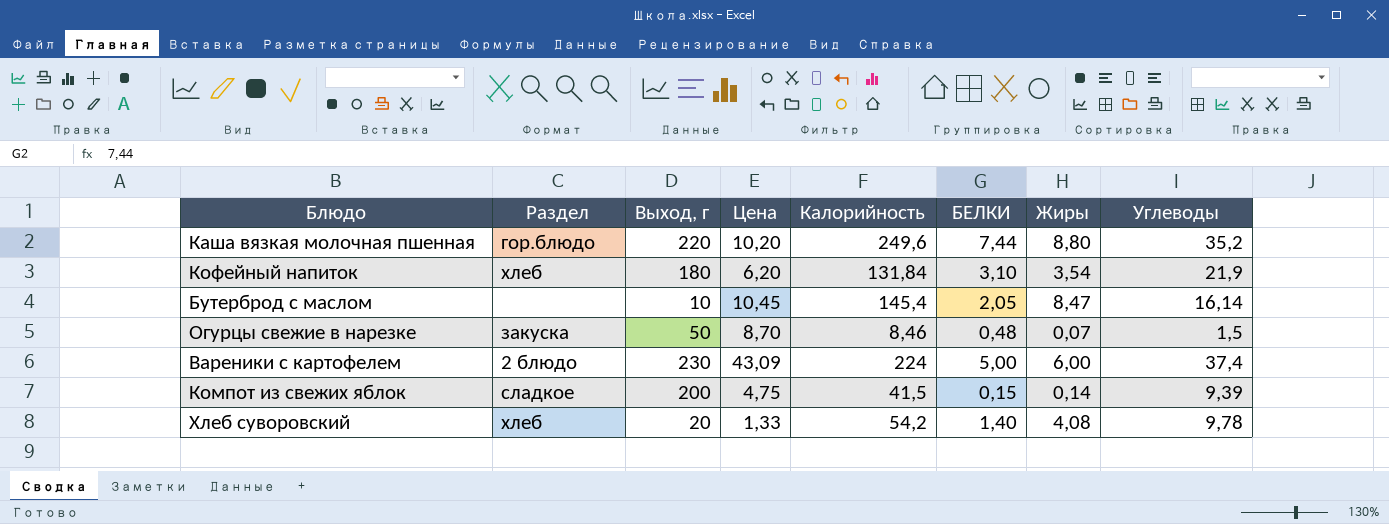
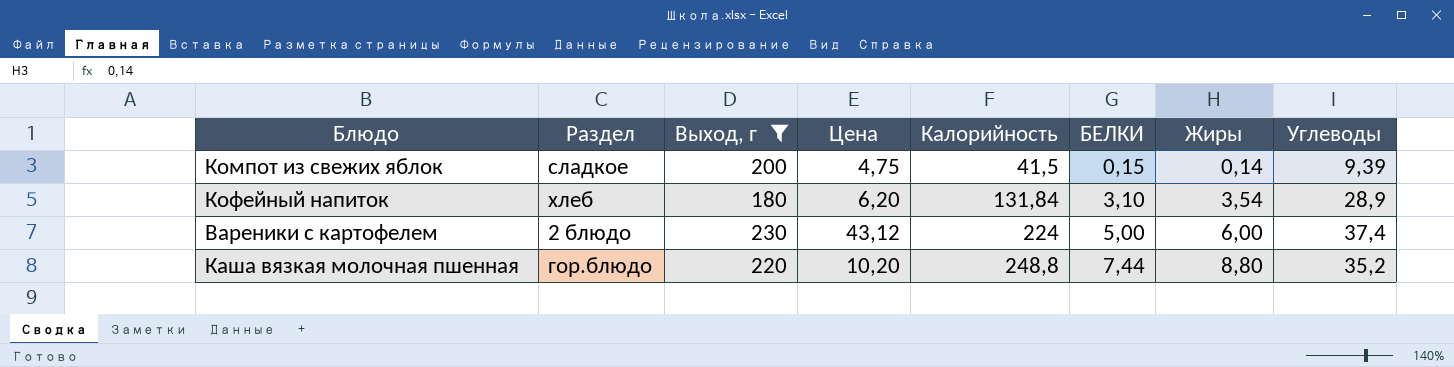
filter: none -> Выход, г >= 180
row order: none -> Калорийность ascending
Кофейный напиток | Углеводы: 21,9 -> 28,9
Вареники с картофелем | Цена: 43,09 -> 43,12
Каша вязкая молочная пшенная | Калорийность: 249,6 -> 248,8

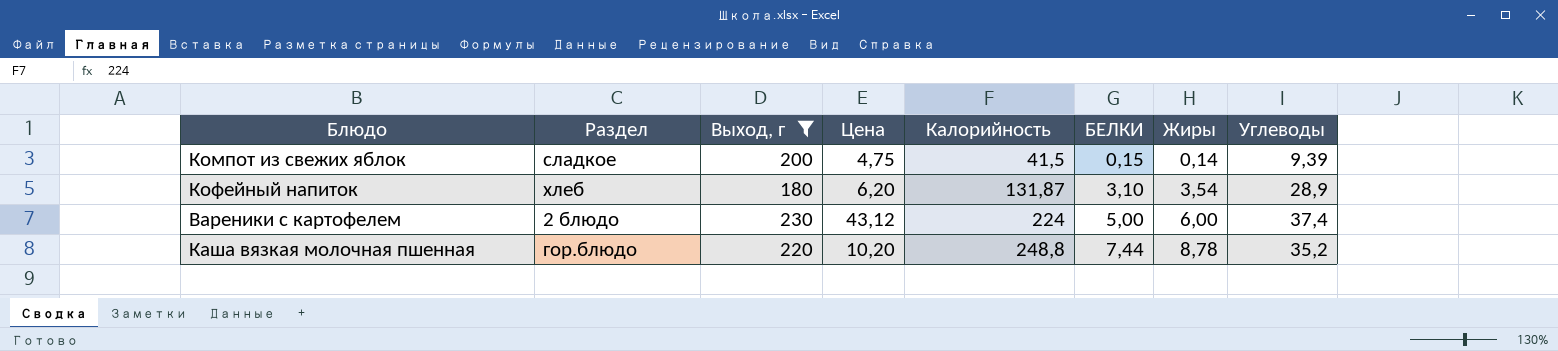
Кофейный напиток | Калорийность: 131,84 -> 131,87
Каша вязкая молочная пшенная | Жиры: 8,80 -> 8,78

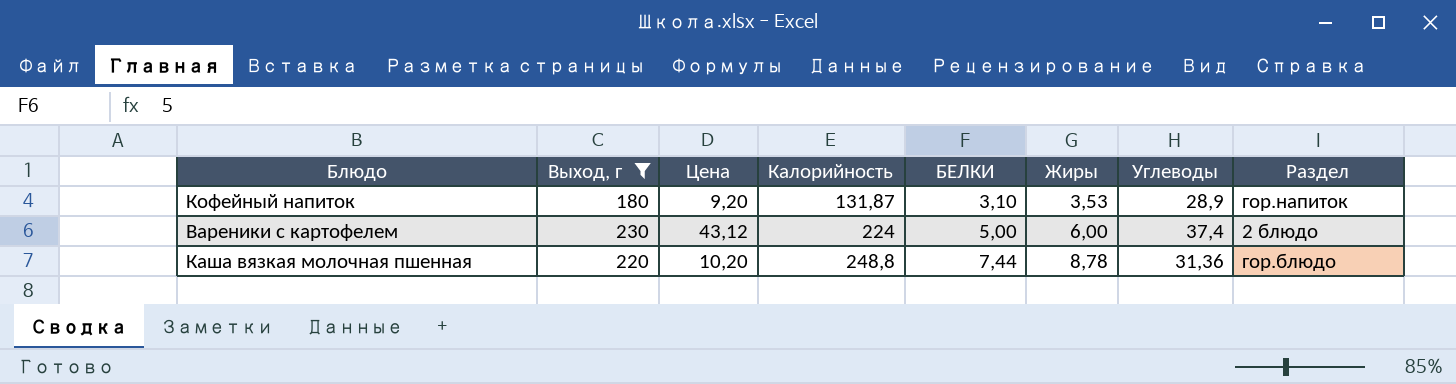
column Раздел | position: 2 -> 8
row Компот из свежих яблок: сладкое | 200 | 4,75 | 41,5 | 0,15 | 0,14 | 9,39 -> none
Кофейный напиток | Цена: 6,20 -> 9,20
Кофейный напиток | Жиры: 3,54 -> 3,53
Кофейный напиток | Раздел: хлеб -> гор.напиток
Каша вязкая молочная пшенная | Углеводы: 35,2 -> 31,36

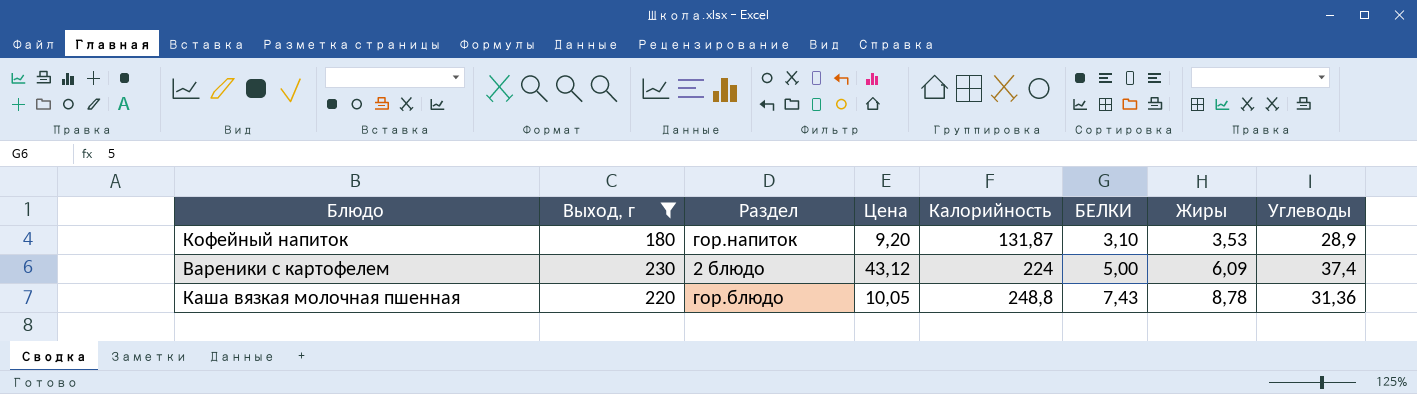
column Раздел | position: 8 -> 3
Вареники с картофелем | Жиры: 6,00 -> 6,09
Каша вязкая молочная пшенная | Цена: 10,20 -> 10,05
Каша вязкая молочная пшенная | БЕЛКИ: 7,44 -> 7,43

